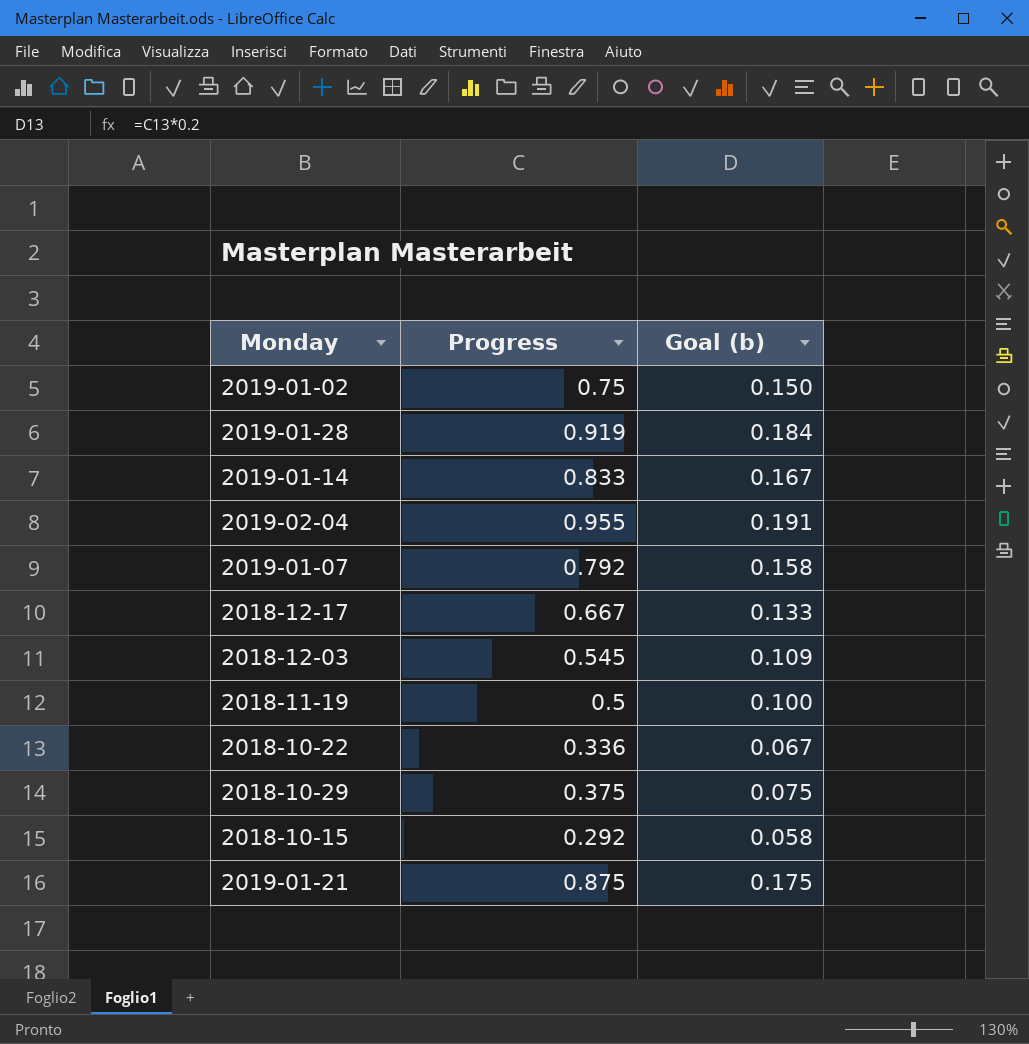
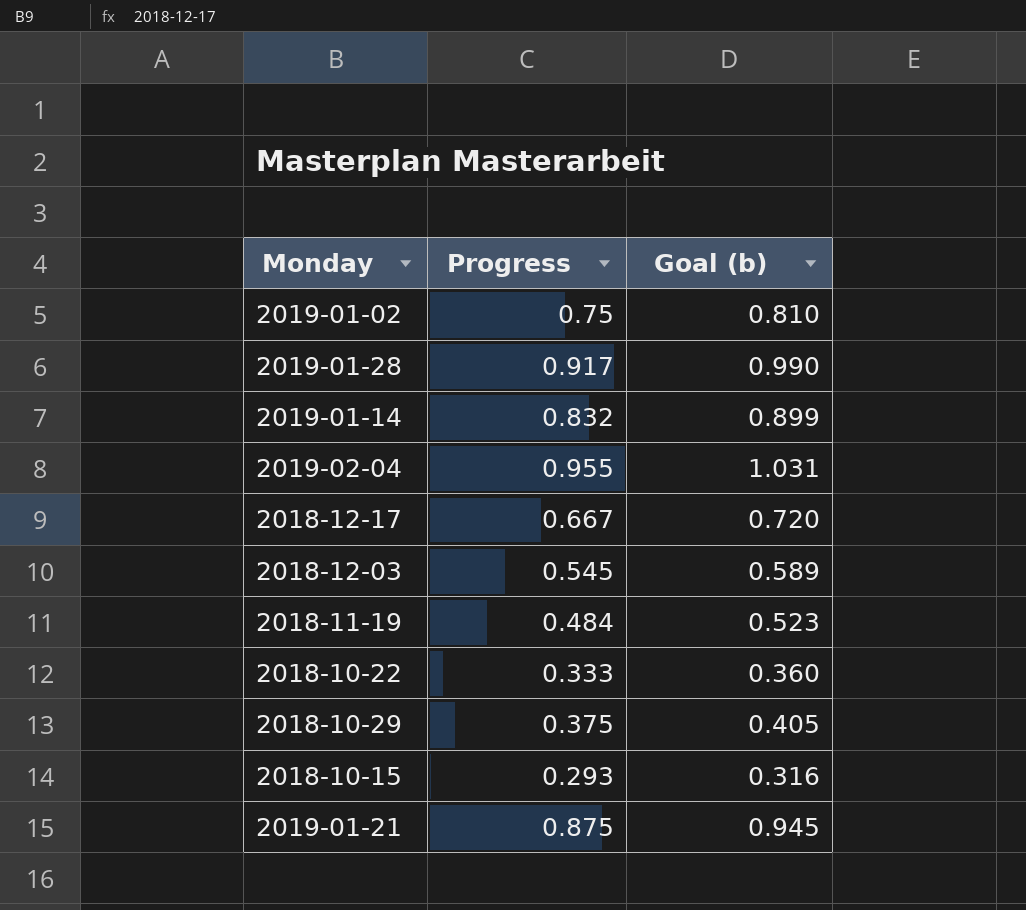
column Goal (b) | formula: [Progress] * 0.2 -> [Progress] * 1.08
row 2019-01-07: 0.792 | 0.158 -> none
2019-01-28 | Progress: 0.919 -> 0.917
2019-01-14 | Progress: 0.833 -> 0.832
2018-11-19 | Progress: 0.5 -> 0.484
2018-10-22 | Progress: 0.336 -> 0.333
2018-10-15 | Progress: 0.292 -> 0.293

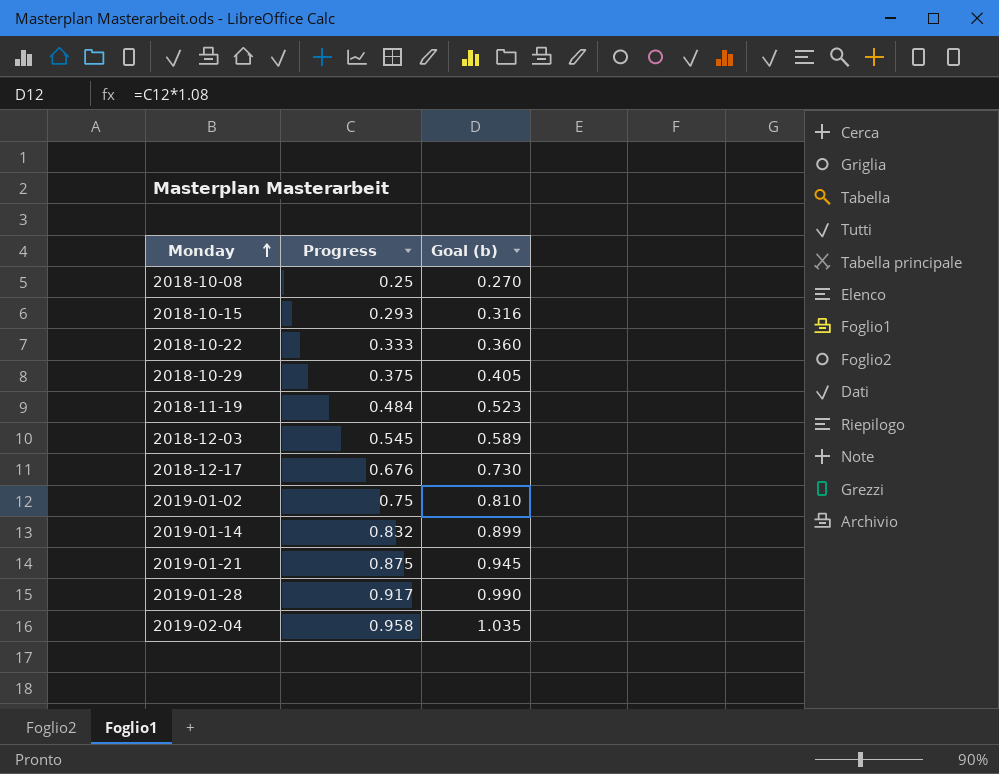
row order: none -> Monday ascending
row 2018-10-08: none -> 0.25 | 0.270
2018-12-17 | Progress: 0.667 -> 0.676
2018-12-17 | Goal (b): 0.720 -> 0.730
2019-02-04 | Progress: 0.955 -> 0.958
2019-02-04 | Goal (b): 1.031 -> 1.035

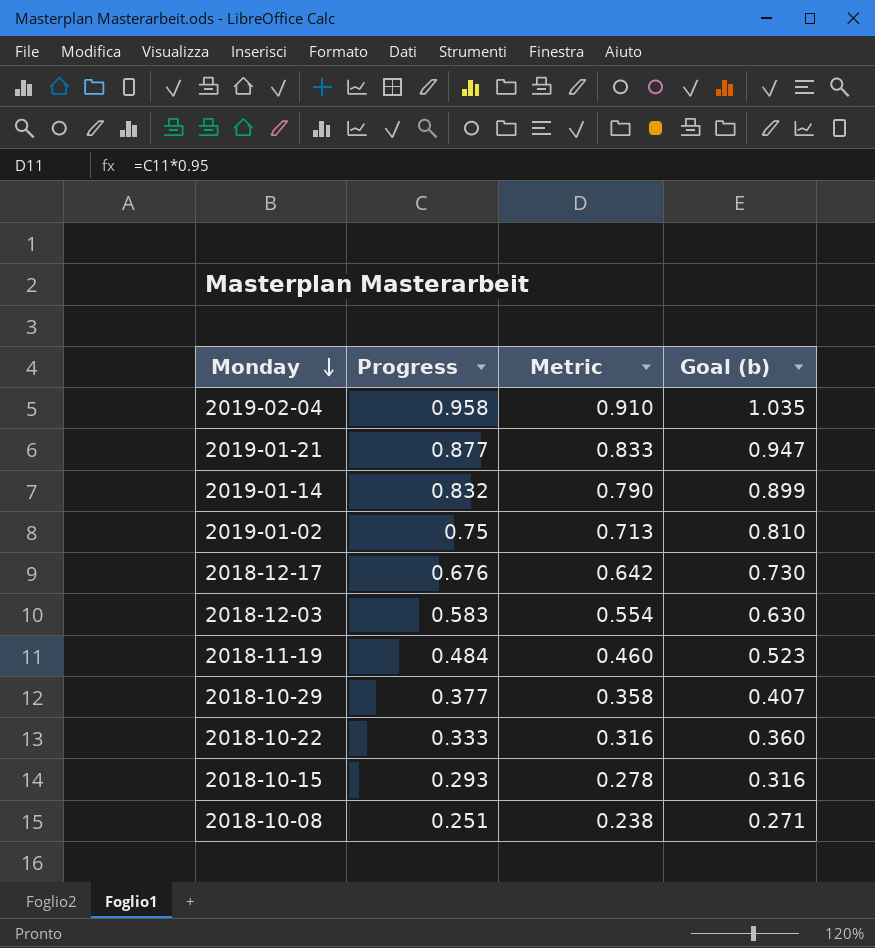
row order: Monday ascending -> Monday descending
column Metric | formula: none -> [Progress] * 0.95
row 2019-01-28: 0.917 | 0.990 -> none
2019-01-21 | Progress: 0.875 -> 0.877
2019-01-21 | Goal (b): 0.945 -> 0.947
2018-12-03 | Progress: 0.545 -> 0.583
2018-12-03 | Goal (b): 0.589 -> 0.630
2018-10-29 | Progress: 0.375 -> 0.377
2018-10-29 | Goal (b): 0.405 -> 0.407
2018-10-08 | Progress: 0.25 -> 0.251
2018-10-08 | Goal (b): 0.270 -> 0.271

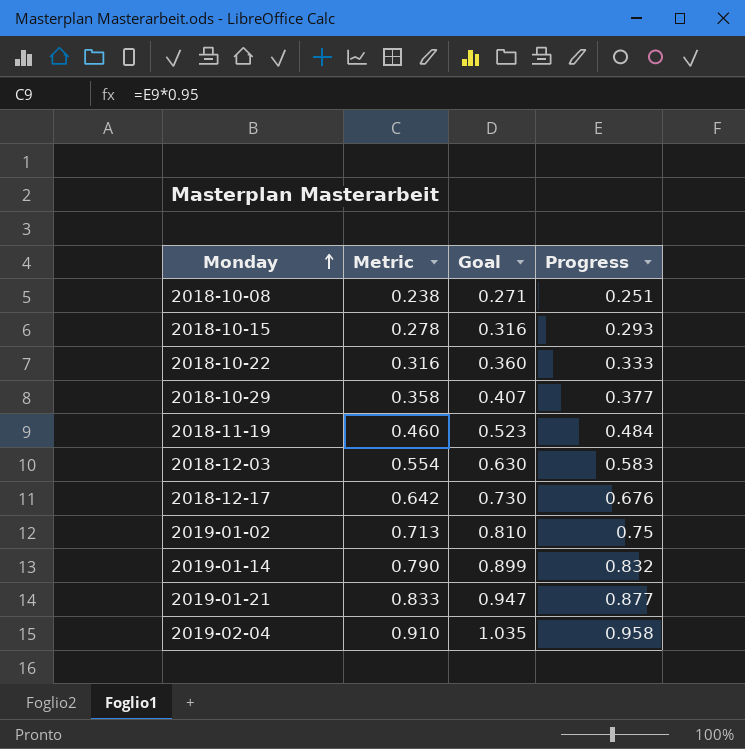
row order: Monday descending -> Monday ascending
column name: Goal (b) -> Goal
column Progress | position: 2 -> 4

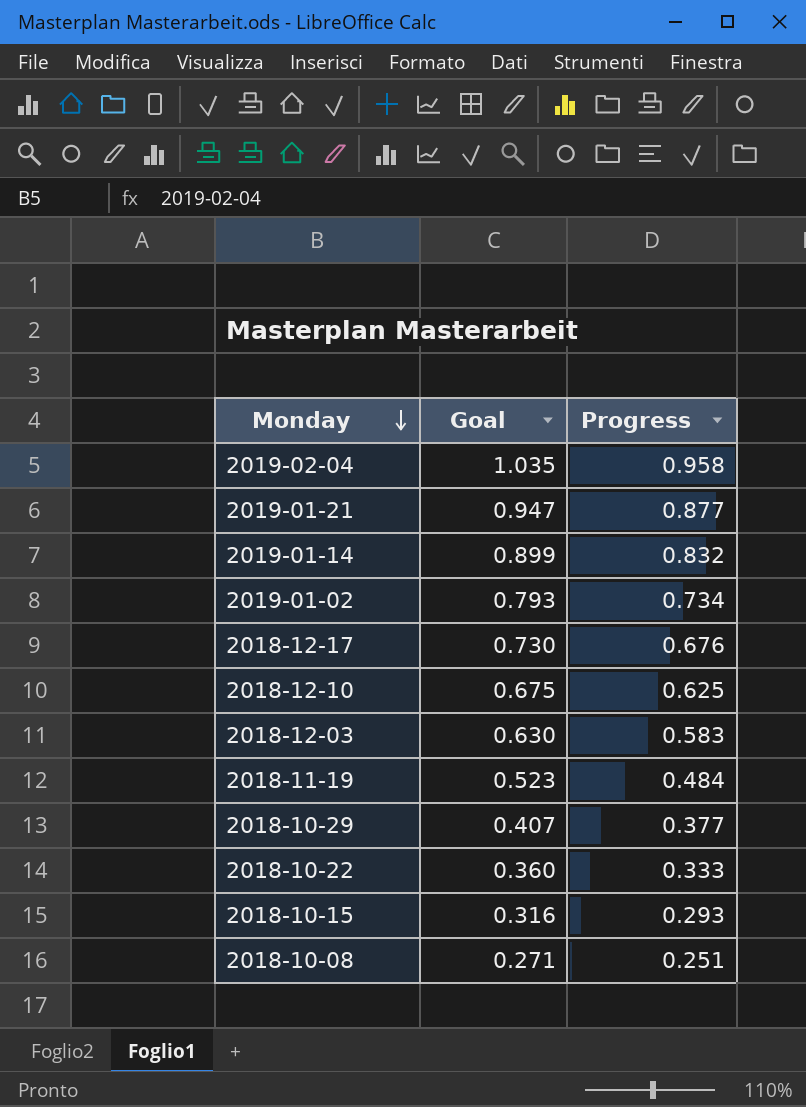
row order: Monday ascending -> Monday descending
column Metric | formula: [Progress] * 0.95 -> none
2019-01-02 | Goal: 0.810 -> 0.793
2019-01-02 | Progress: 0.75 -> 0.734
row 2018-12-10: none -> 0.675 | 0.625

